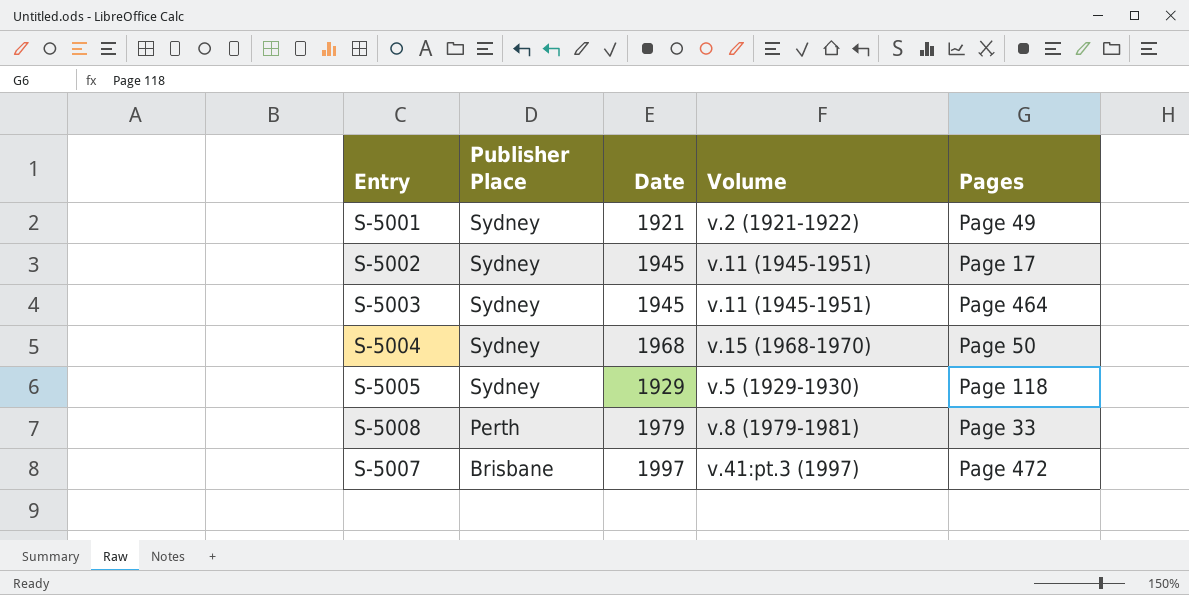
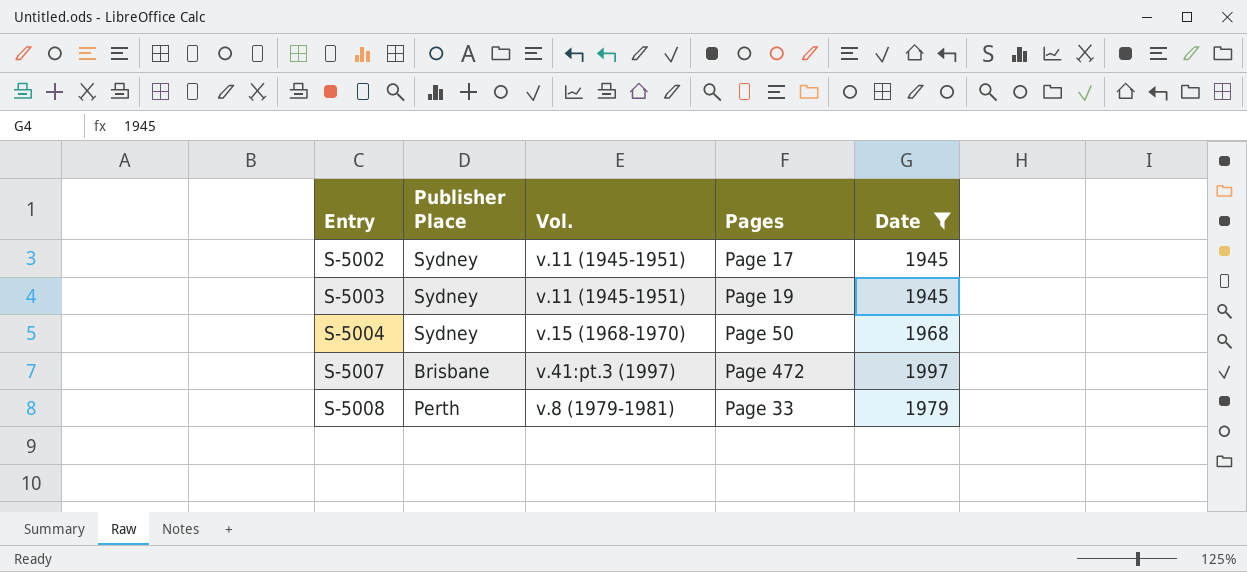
filter: none -> Date >= 1945
row order: Publisher Place descending -> Entry ascending
column name: Volume -> Vol.
column Date | position: 3 -> 5
S-5003 | Pages: Page 464 -> Page 19

